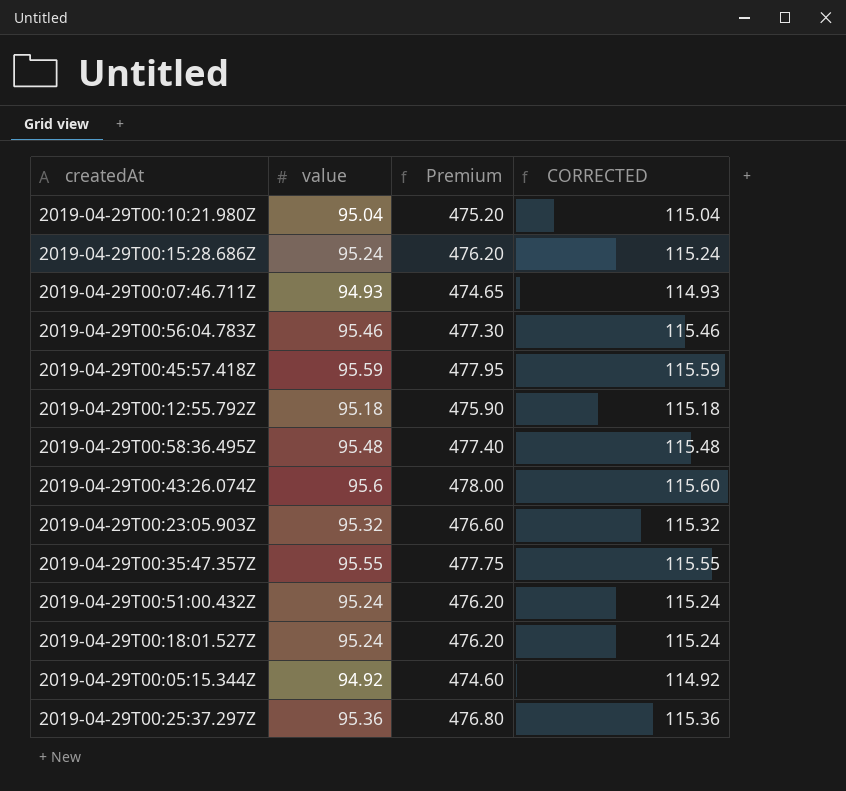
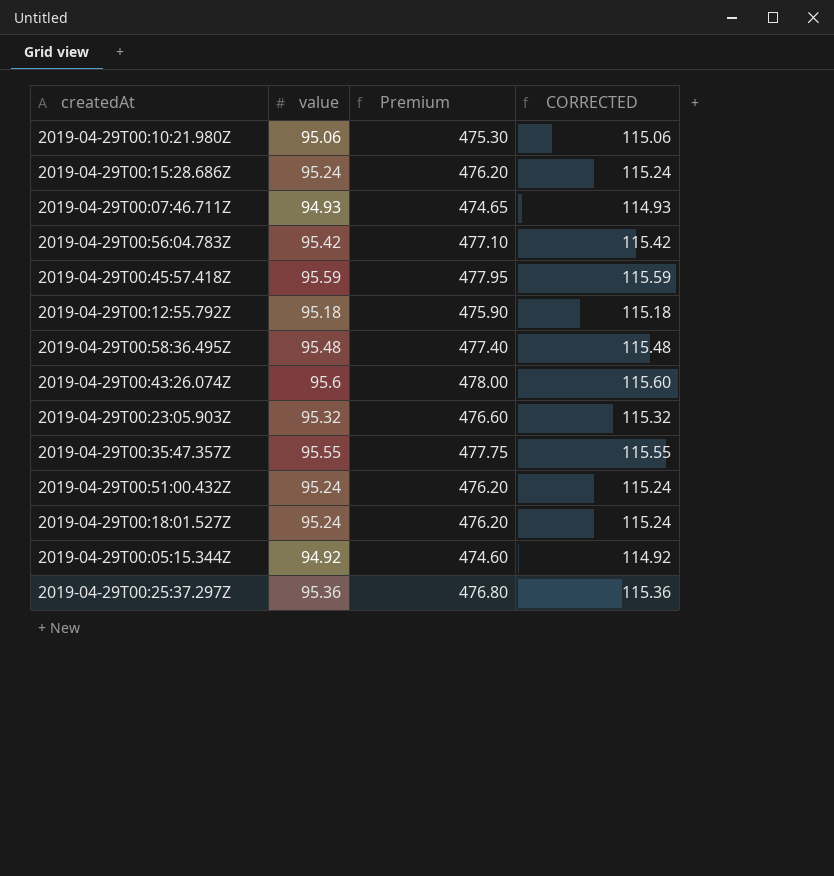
2019-04-29T00:10:21.980Z | value: 95.04 -> 95.06
2019-04-29T00:10:21.980Z | Premium: 475.20 -> 475.30
2019-04-29T00:10:21.980Z | CORRECTED: 115.04 -> 115.06
2019-04-29T00:56:04.783Z | value: 95.46 -> 95.42
2019-04-29T00:56:04.783Z | Premium: 477.30 -> 477.10
2019-04-29T00:56:04.783Z | CORRECTED: 115.46 -> 115.42

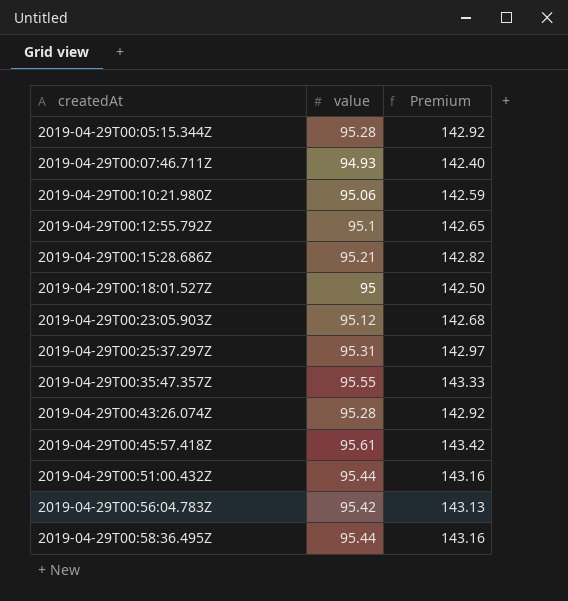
row order: none -> createdAt ascending
column CORRECTED | formula: [value] + 20 -> none
column Premium | formula: [value] * 5 -> [value] * 1.5
2019-04-29T00:05:15.344Z | value: 94.92 -> 95.28
2019-04-29T00:12:55.792Z | value: 95.18 -> 95.1
2019-04-29T00:15:28.686Z | value: 95.24 -> 95.21
2019-04-29T00:18:01.527Z | value: 95.24 -> 95
2019-04-29T00:23:05.903Z | value: 95.32 -> 95.12
2019-04-29T00:25:37.297Z | value: 95.36 -> 95.31
2019-04-29T00:43:26.074Z | value: 95.6 -> 95.28
2019-04-29T00:45:57.418Z | value: 95.59 -> 95.61
2019-04-29T00:51:00.432Z | value: 95.24 -> 95.44
2019-04-29T00:58:36.495Z | value: 95.48 -> 95.44

